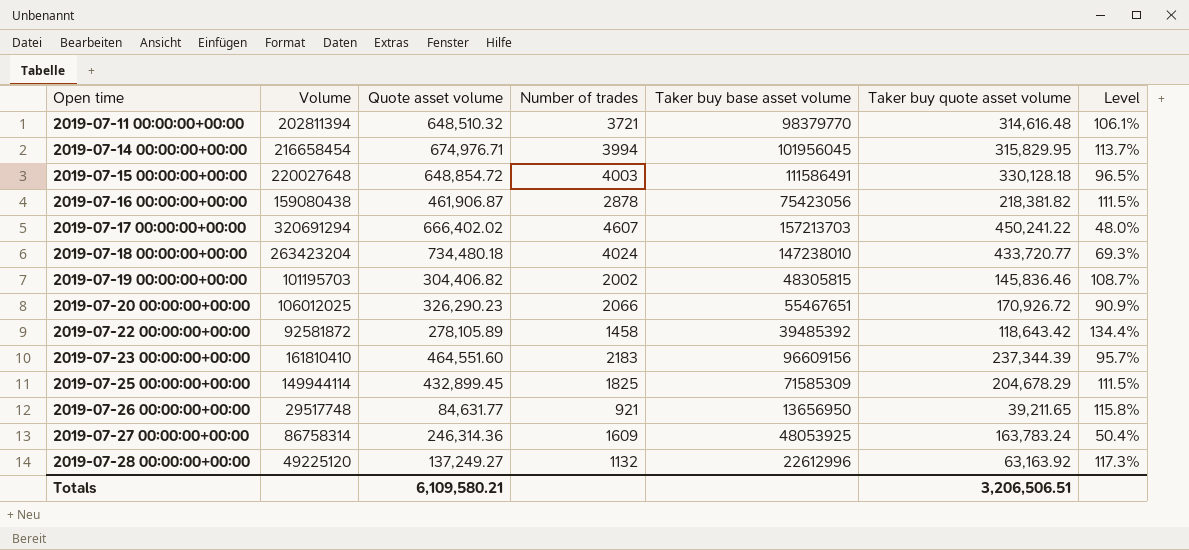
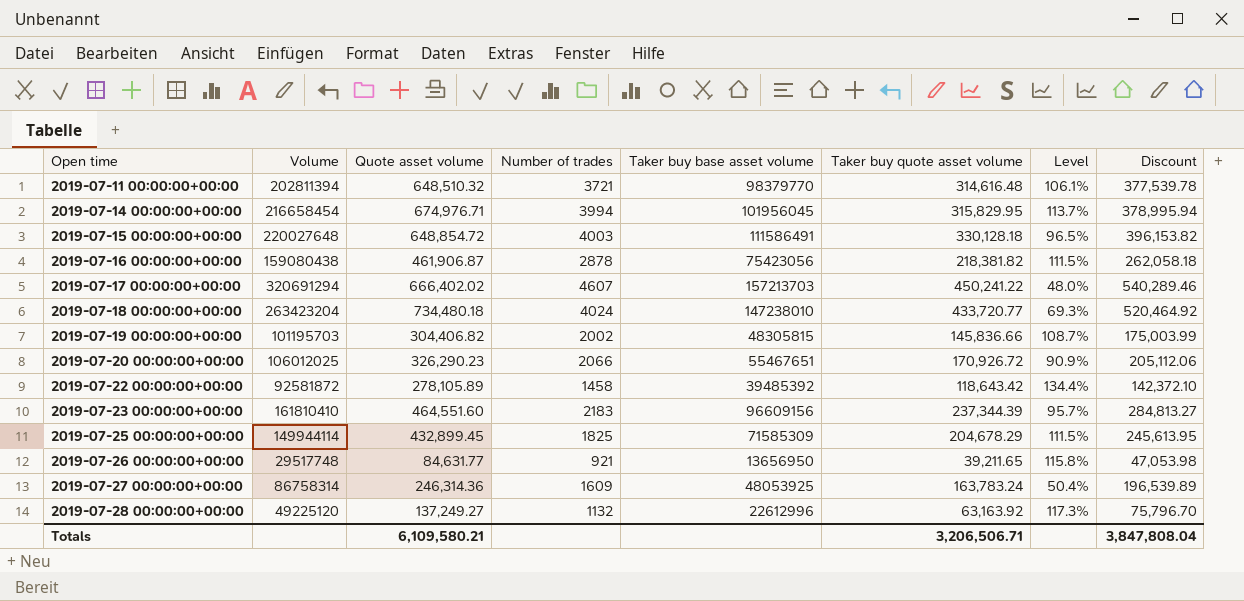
column Discount | formula: none -> [Taker buy quote asset volume] * 1.2
2019-07-19 00:00:00+00:00 | Taker buy quote asset volume: 145,836.46 -> 145,836.66
Totals | Taker buy quote asset volume: 3,206,506.51 -> 3,206,506.71

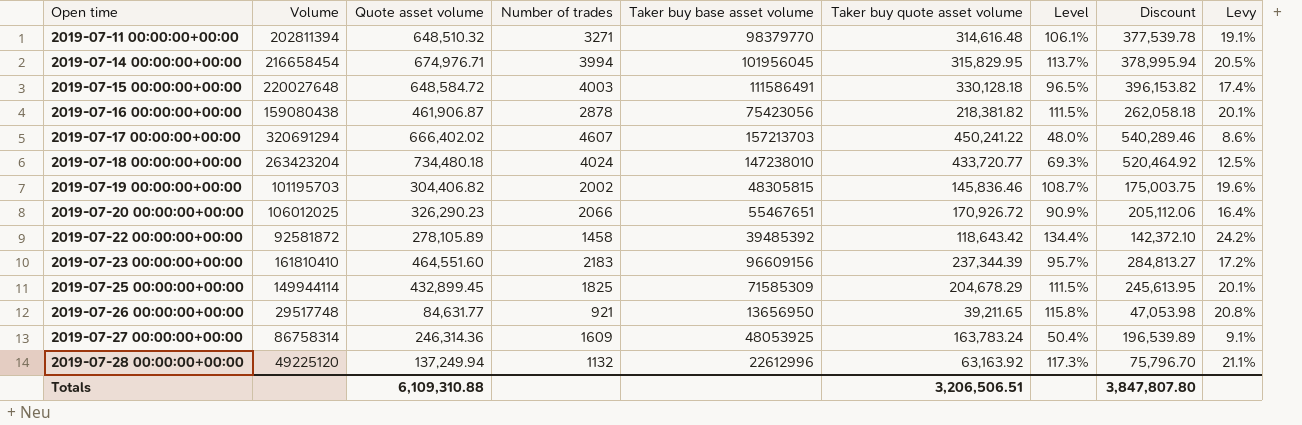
column Levy | formula: none -> [Level] * 0.18
2019-07-11 00:00:00+00:00 | Number of trades: 3721 -> 3271
2019-07-15 00:00:00+00:00 | Quote asset volume: 648,854.72 -> 648,584.72
2019-07-19 00:00:00+00:00 | Taker buy quote asset volume: 145,836.66 -> 145,836.46
2019-07-19 00:00:00+00:00 | Discount: 175,003.99 -> 175,003.75
2019-07-28 00:00:00+00:00 | Quote asset volume: 137,249.27 -> 137,249.94
Totals | Quote asset volume: 6,109,580.21 -> 6,109,310.88
Totals | Taker buy quote asset volume: 3,206,506.71 -> 3,206,506.51
Totals | Discount: 3,847,808.04 -> 3,847,807.80

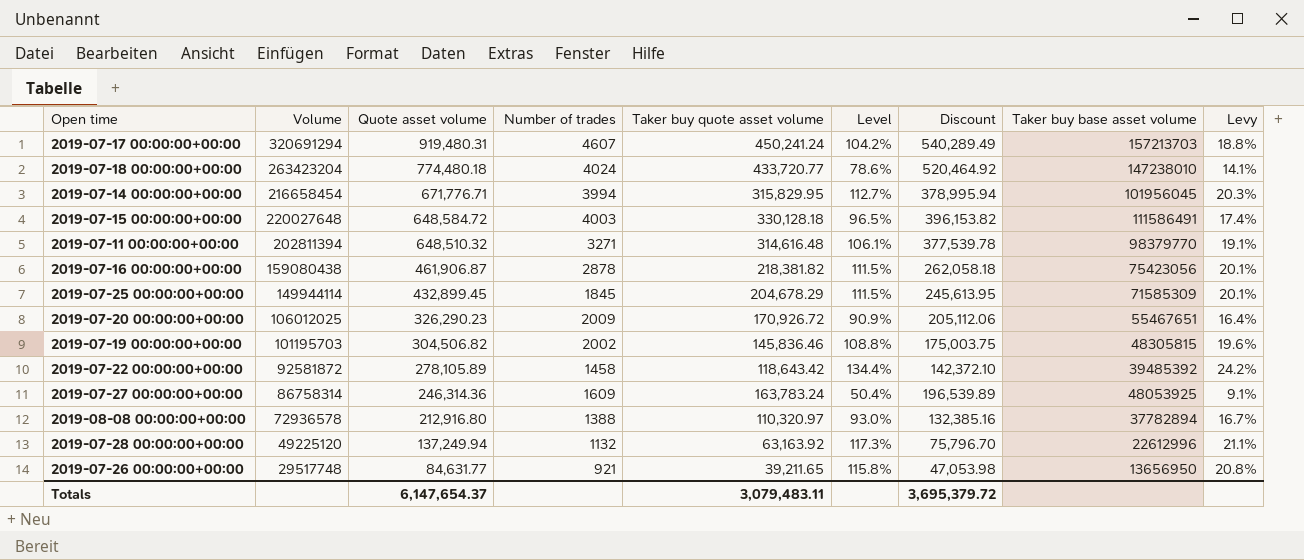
row order: Open time ascending -> Quote asset volume descending
column Taker buy base asset volume | position: 5 -> 8
row 2019-07-23 00:00:00+00:00: 161810410 | 464,551.60 | 2183 | 96609156 | 237,344.39 | 95.7% | 284,813.27 | 17.2% -> none
2019-07-17 00:00:00+00:00 | Quote asset volume: 666,402.02 -> 919,480.31
2019-07-17 00:00:00+00:00 | Taker buy quote asset volume: 450,241.22 -> 450,241.24
2019-07-17 00:00:00+00:00 | Level: 48.0% -> 104.2%
2019-07-17 00:00:00+00:00 | Discount: 540,289.46 -> 540,289.49
2019-07-17 00:00:00+00:00 | Levy: 8.6% -> 18.8%
2019-07-18 00:00:00+00:00 | Quote asset volume: 734,480.18 -> 774,480.18
2019-07-18 00:00:00+00:00 | Level: 69.3% -> 78.6%
2019-07-18 00:00:00+00:00 | Levy: 12.5% -> 14.1%
2019-07-14 00:00:00+00:00 | Quote asset volume: 674,976.71 -> 671,776.71
2019-07-14 00:00:00+00:00 | Level: 113.7% -> 112.7%
2019-07-14 00:00:00+00:00 | Levy: 20.5% -> 20.3%
2019-07-25 00:00:00+00:00 | Number of trades: 1825 -> 1845
2019-07-20 00:00:00+00:00 | Number of trades: 2066 -> 2009
2019-07-19 00:00:00+00:00 | Quote asset volume: 304,406.82 -> 304,506.82
2019-07-19 00:00:00+00:00 | Level: 108.7% -> 108.8%
row 2019-08-08 00:00:00+00:00: none -> 72936578 | 212,916.80 | 1388 | 110,320.97 | 93.0% | 132,385.16 | 37782894 | 16.7%
Totals | Quote asset volume: 6,109,310.88 -> 6,147,654.37
Totals | Taker buy quote asset volume: 3,206,506.51 -> 3,079,483.11
Totals | Discount: 3,847,807.80 -> 3,695,379.72

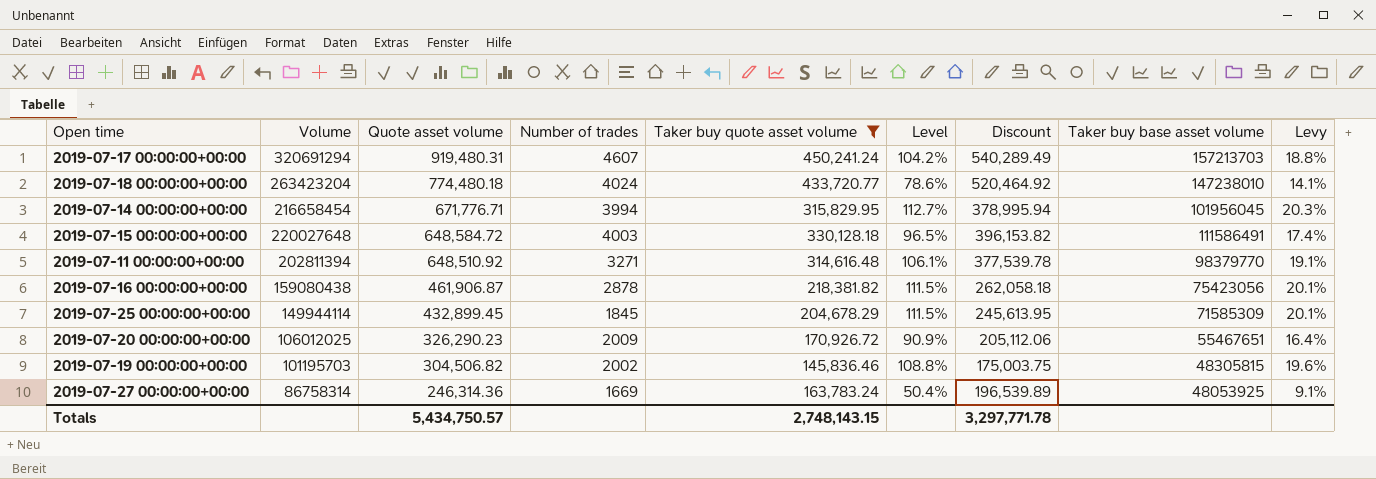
filter: none -> Taker buy quote asset volume >= 145,836.46
2019-07-11 00:00:00+00:00 | Quote asset volume: 648,510.32 -> 648,510.92
2019-07-27 00:00:00+00:00 | Number of trades: 1609 -> 1669
Totals | Quote asset volume: 6,147,654.37 -> 5,434,750.57
Totals | Taker buy quote asset volume: 3,079,483.11 -> 2,748,143.15
Totals | Discount: 3,695,379.72 -> 3,297,771.78

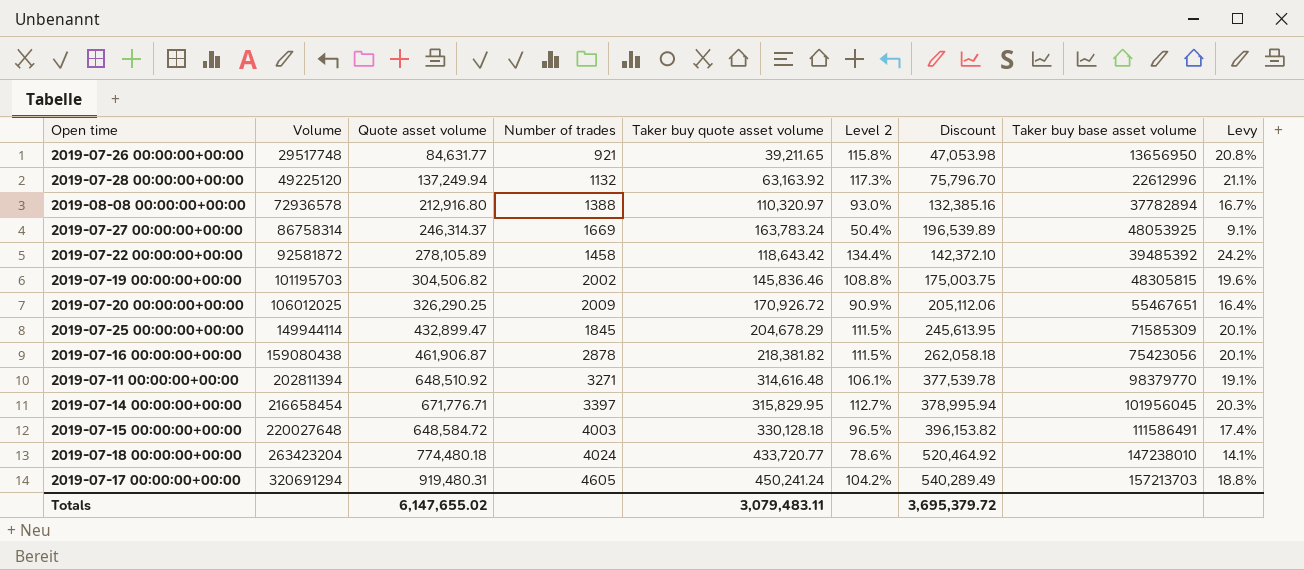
filter: Taker buy quote asset volume >= 145,836.46 -> none
row order: Quote asset volume descending -> Volume ascending
column name: Level -> Level 2
2019-07-27 00:00:00+00:00 | Quote asset volume: 246,314.36 -> 246,314.37
2019-07-20 00:00:00+00:00 | Quote asset volume: 326,290.23 -> 326,290.25
2019-07-25 00:00:00+00:00 | Quote asset volume: 432,899.45 -> 432,899.47
2019-07-14 00:00:00+00:00 | Number of trades: 3994 -> 3397
2019-07-17 00:00:00+00:00 | Number of trades: 4607 -> 4605
Totals | Quote asset volume: 5,434,750.57 -> 6,147,655.02
Totals | Taker buy quote asset volume: 2,748,143.15 -> 3,079,483.11
Totals | Discount: 3,297,771.78 -> 3,695,379.72

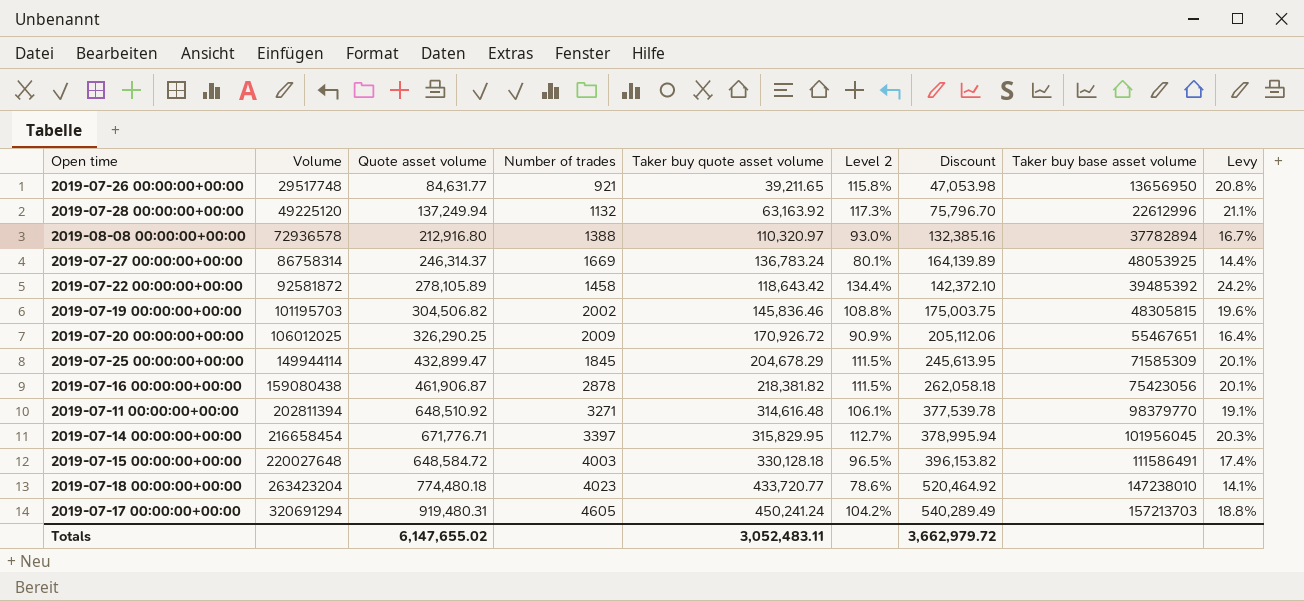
2019-07-27 00:00:00+00:00 | Taker buy quote asset volume: 163,783.24 -> 136,783.24
2019-07-27 00:00:00+00:00 | Level 2: 50.4% -> 80.1%
2019-07-27 00:00:00+00:00 | Discount: 196,539.89 -> 164,139.89
2019-07-27 00:00:00+00:00 | Levy: 9.1% -> 14.4%
2019-07-18 00:00:00+00:00 | Number of trades: 4024 -> 4023
Totals | Taker buy quote asset volume: 3,079,483.11 -> 3,052,483.11
Totals | Discount: 3,695,379.72 -> 3,662,979.72

